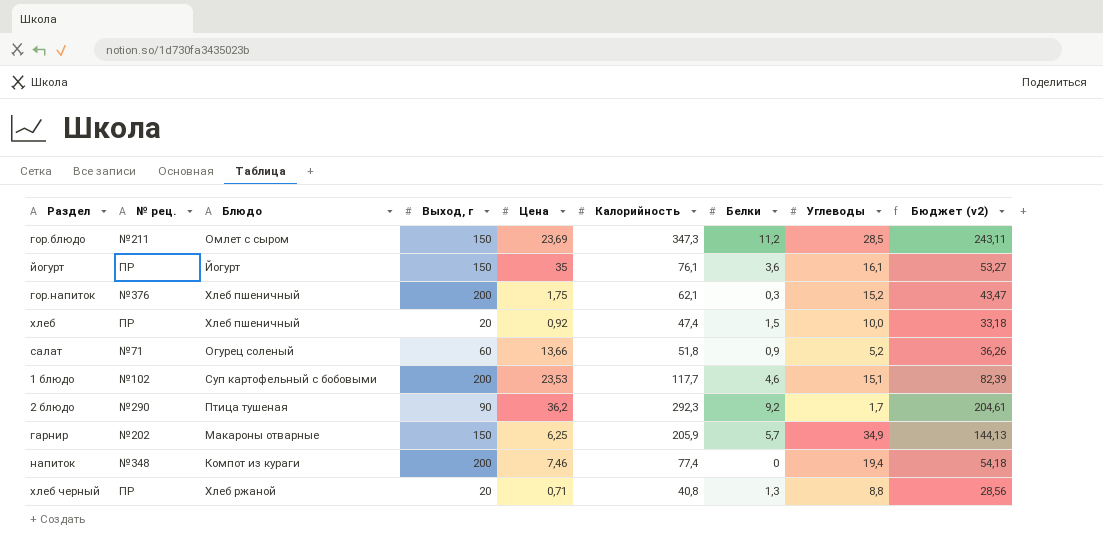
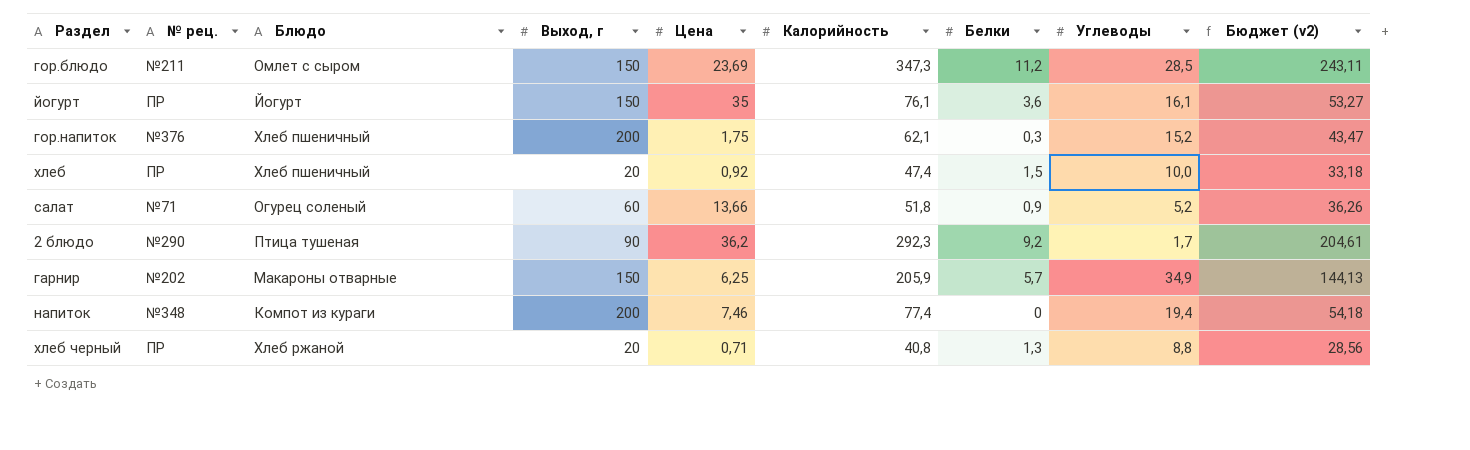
row 1 блюдо: №102 | Суп картофельный с бобовыми | 200 | 23,53 | 117,7 | 4,6 | 15,1 | 82,39 -> none

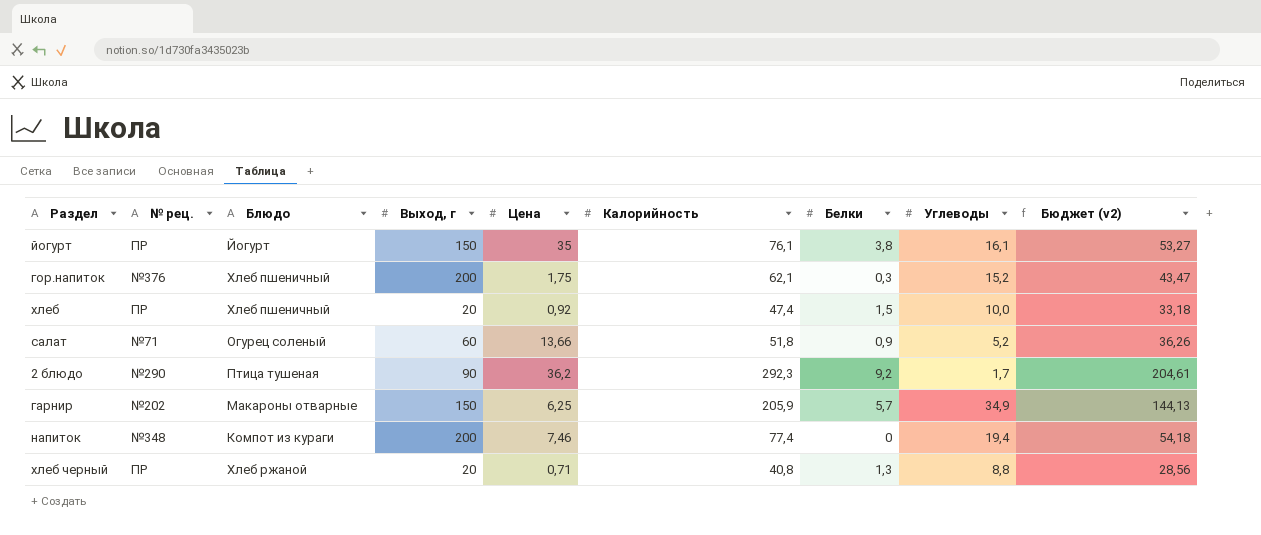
row гор.блюдо: №211 | Омлет с сыром | 150 | 23,69 | 347,3 | 11,2 | 28,5 | 243,11 -> none
йогурт | Белки: 3,6 -> 3,8

